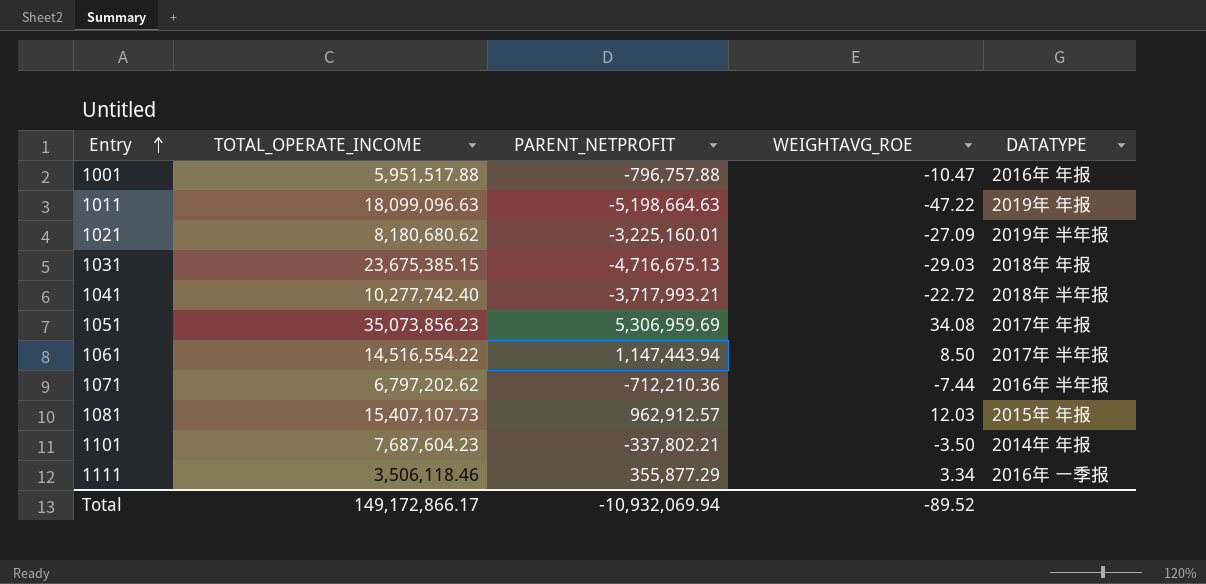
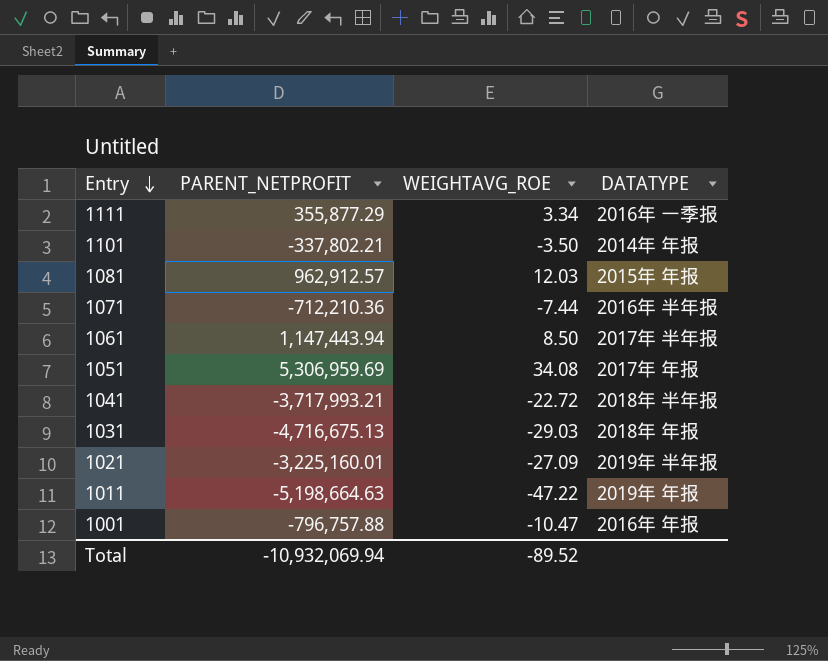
row order: Entry ascending -> Entry descending
column TOTAL_OPERATE_INCOME | position: 2 -> none

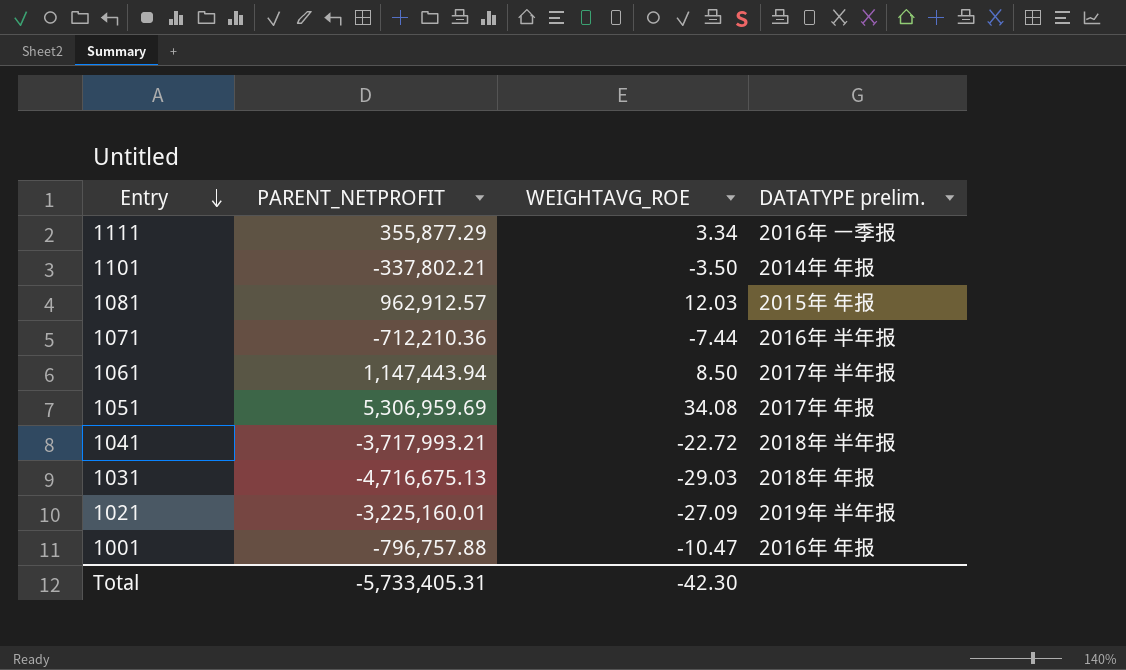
column name: DATATYPE -> DATATYPE prelim.
row 1011: -5,198,664.63 | -47.22 | 2019年 年报 -> none
Total | PARENT_NETPROFIT: -10,932,069.94 -> -5,733,405.31
Total | WEIGHTAVG_ROE: -89.52 -> -42.30

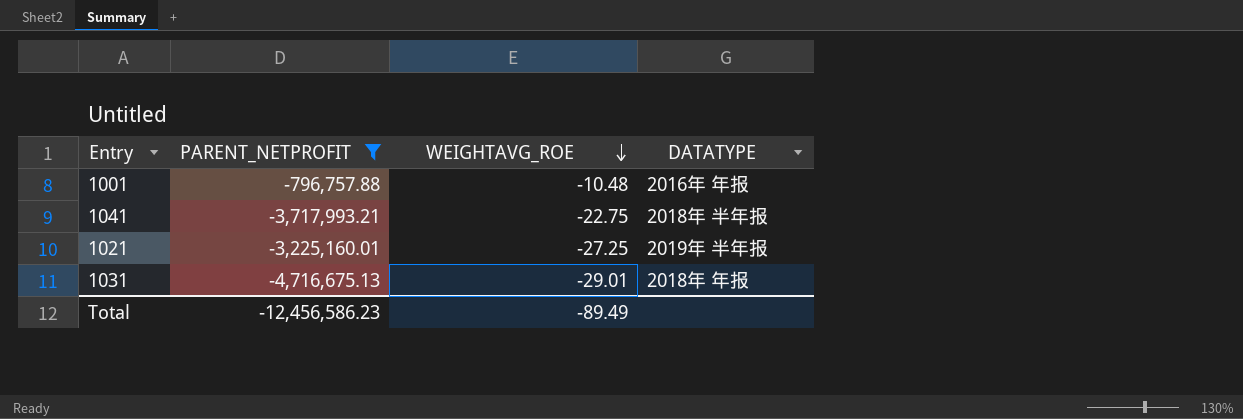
filter: none -> PARENT_NETPROFIT <= -796,757.88
row order: Entry descending -> WEIGHTAVG_ROE descending
column name: DATATYPE prelim. -> DATATYPE
1001 | WEIGHTAVG_ROE: -10.47 -> -10.48
1041 | WEIGHTAVG_ROE: -22.72 -> -22.75
1021 | WEIGHTAVG_ROE: -27.09 -> -27.25
1031 | WEIGHTAVG_ROE: -29.03 -> -29.01
Total | PARENT_NETPROFIT: -5,733,405.31 -> -12,456,586.23
Total | WEIGHTAVG_ROE: -42.30 -> -89.49

